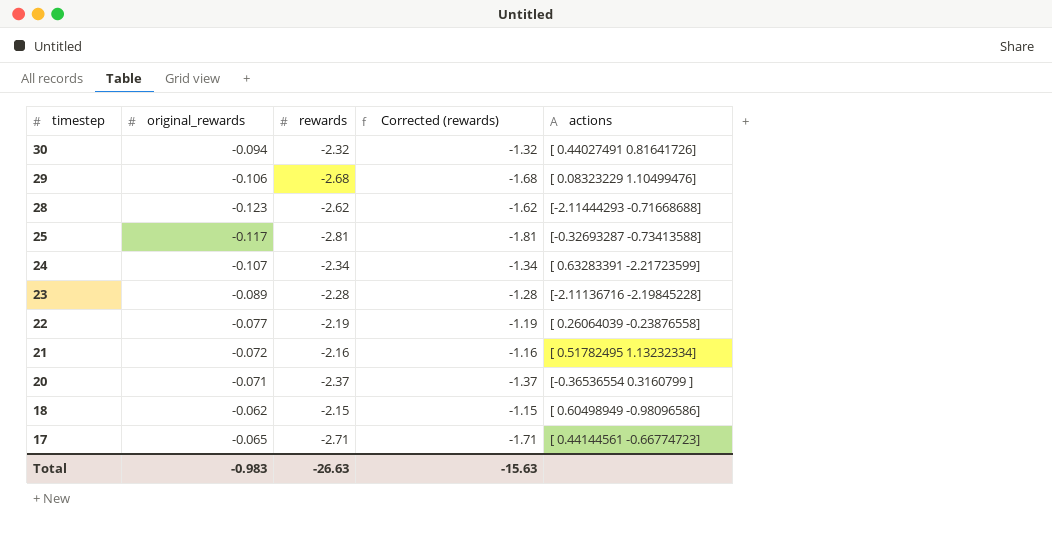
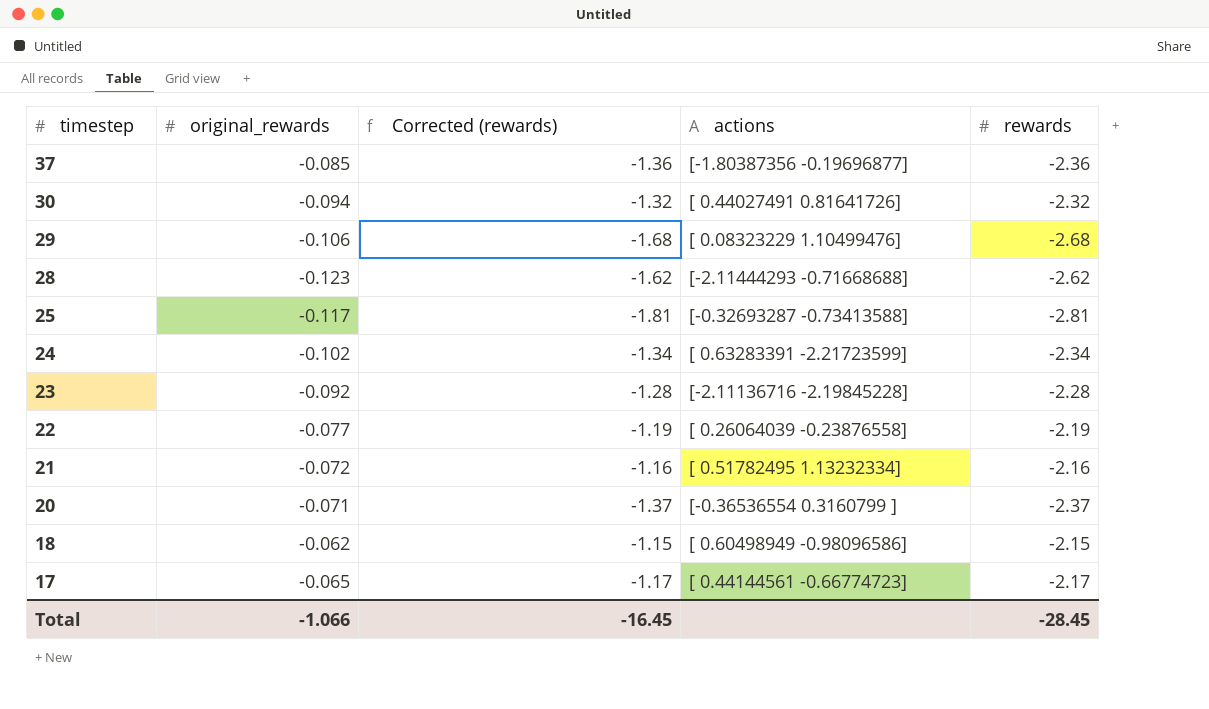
column rewards | position: 3 -> 5
row 37: none -> -0.085 | -1.36 | [-1.80387356 -0.19696877] | -2.36
24 | original_rewards: -0.107 -> -0.102
23 | original_rewards: -0.089 -> -0.092
17 | Corrected (rewards): -1.71 -> -1.17
17 | rewards: -2.71 -> -2.17
Total | original_rewards: -0.983 -> -1.066
Total | Corrected (rewards): -15.63 -> -16.45
Total | rewards: -26.63 -> -28.45

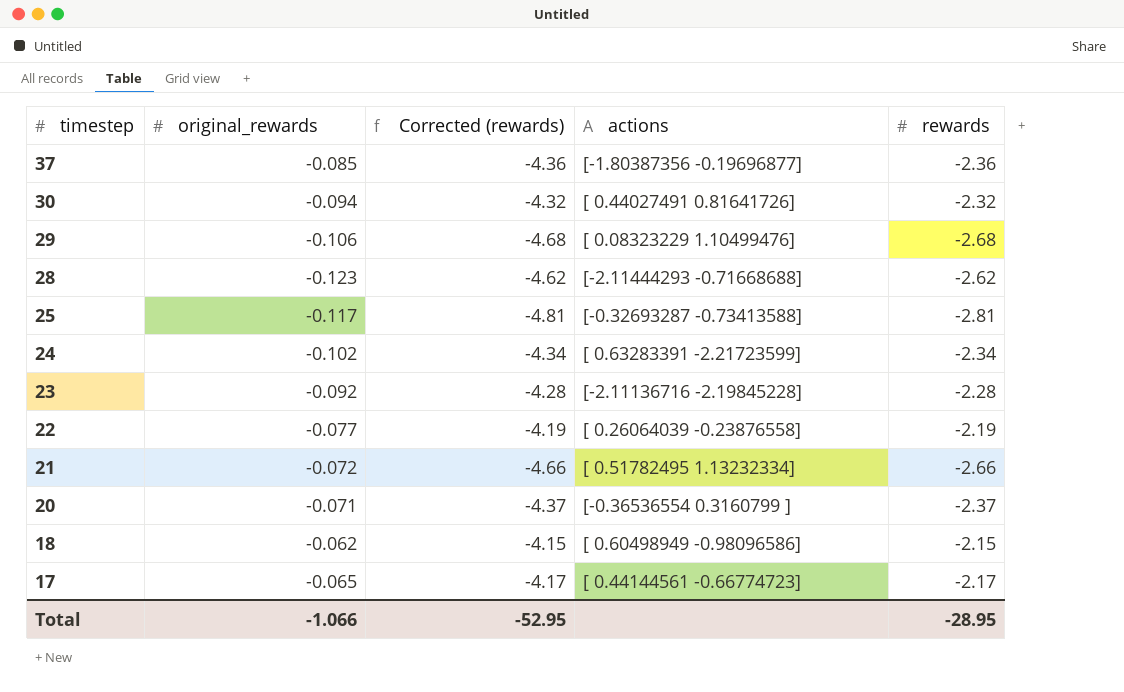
column Corrected (rewards) | formula: [rewards] + 1 -> [rewards] - 2
21 | rewards: -2.16 -> -2.66
Total | Corrected (rewards): -16.45 -> -52.95
Total | rewards: -28.45 -> -28.95

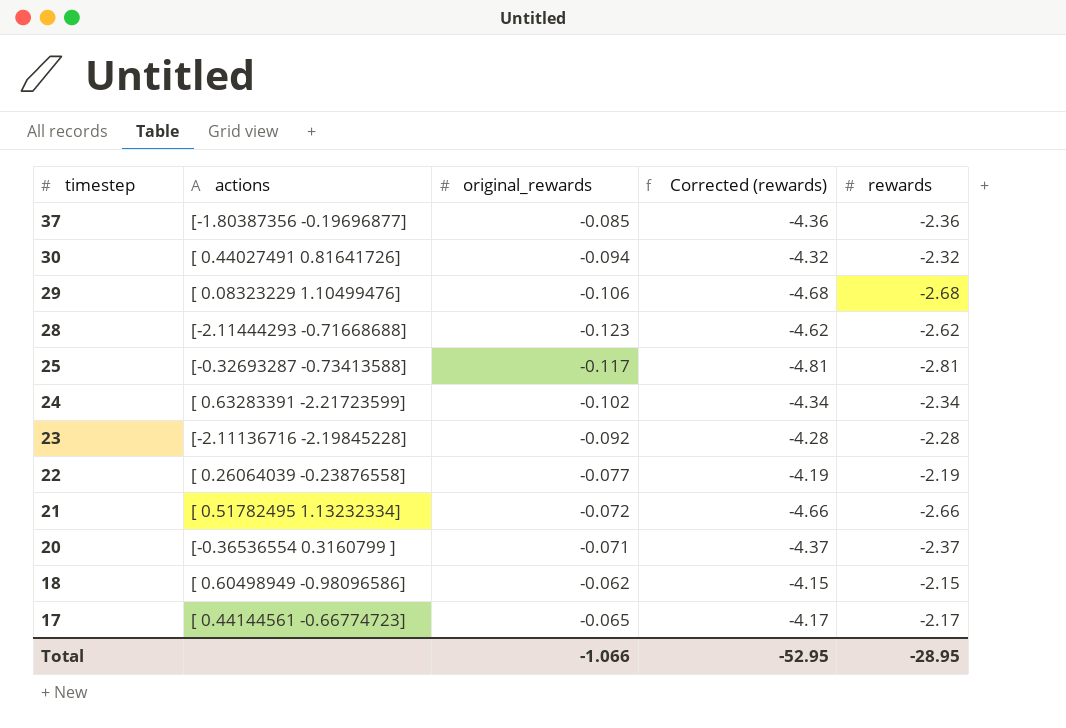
column actions | position: 4 -> 2

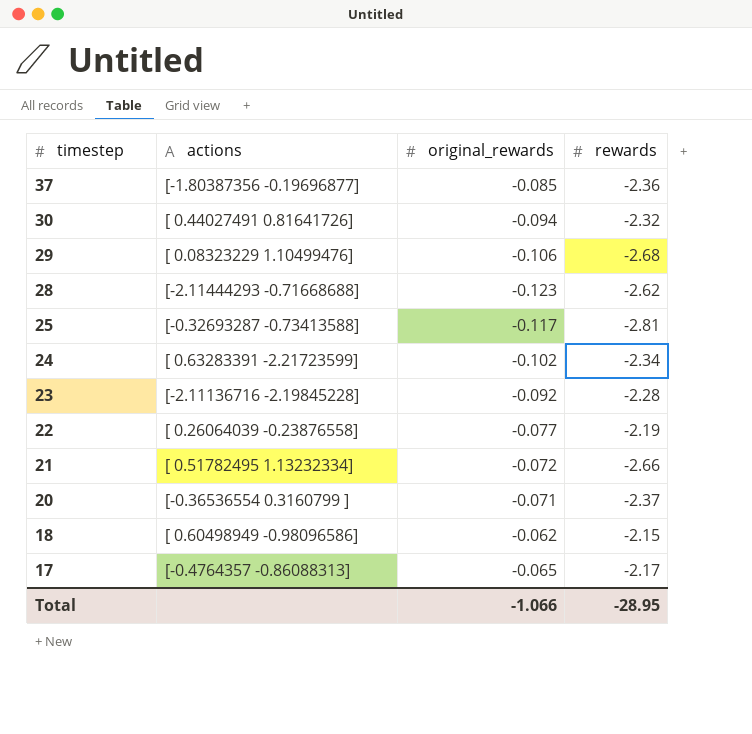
column Corrected (rewards) | formula: [rewards] - 2 -> none
17 | actions: [ 0.44144561 -0.66774723] -> [-0.4764357 -0.86088313]

